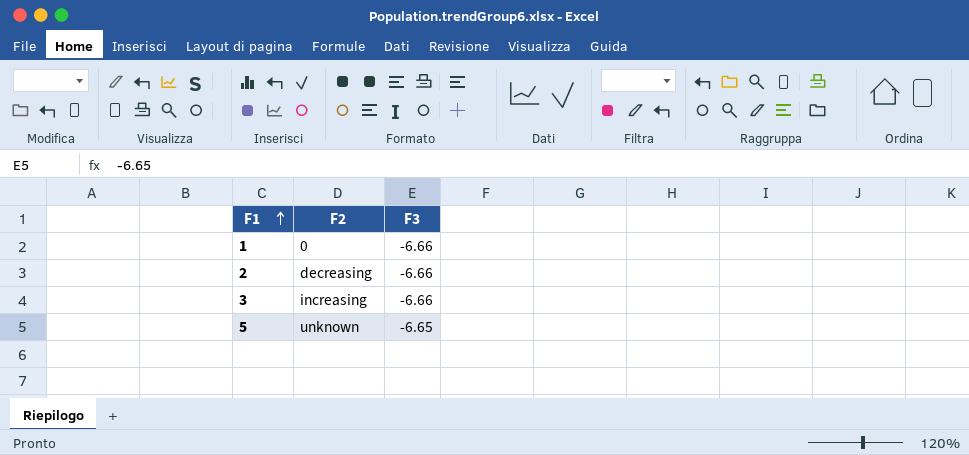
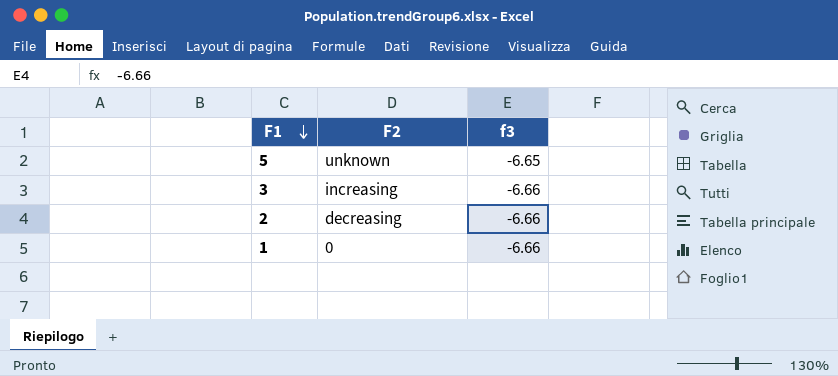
row order: F1 ascending -> F1 descending
column name: F3 -> f3

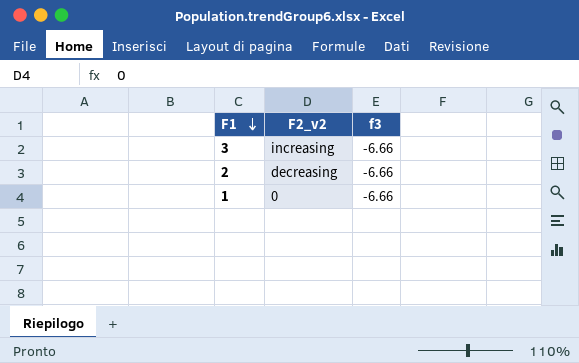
column name: F2 -> F2_v2
row 5: unknown | -6.65 -> none

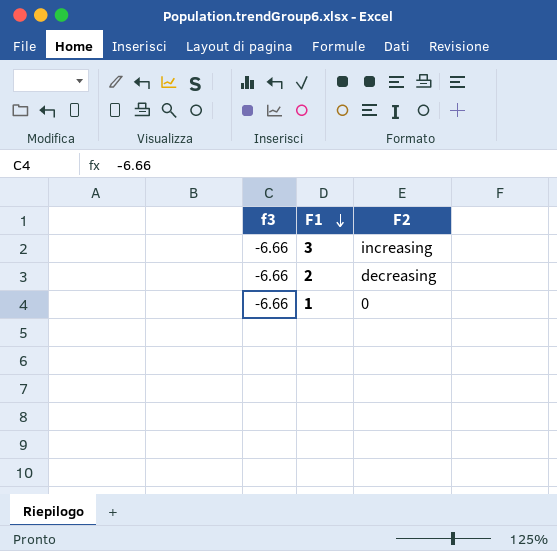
column f3 | position: 3 -> 1
column name: F2_v2 -> F2

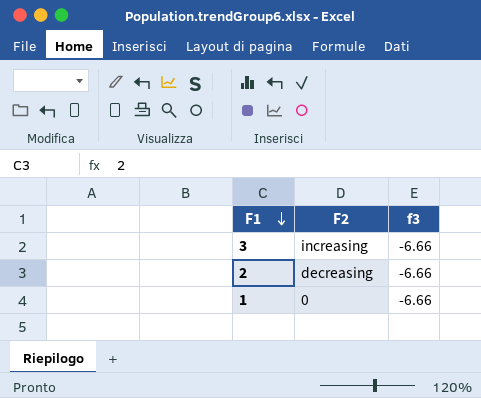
column f3 | position: 1 -> 3

